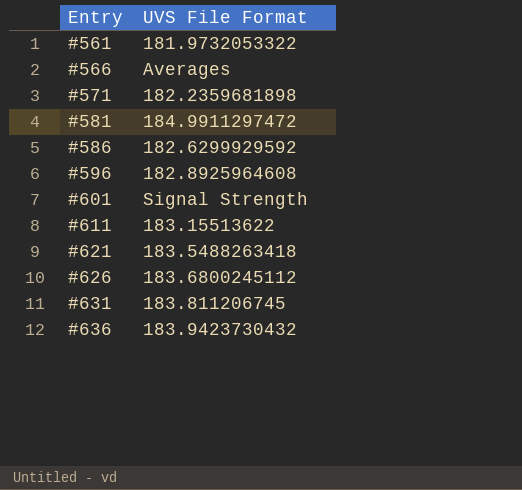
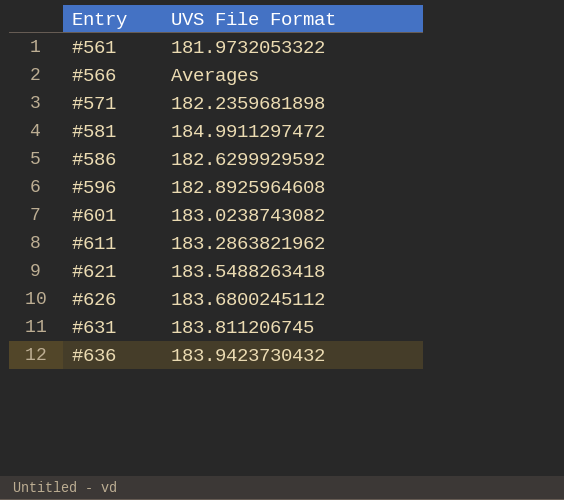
#601 | UVS File Format: Signal Strength -> 183.0238743082
#611 | UVS File Format: 183.15513622 -> 183.2863821962

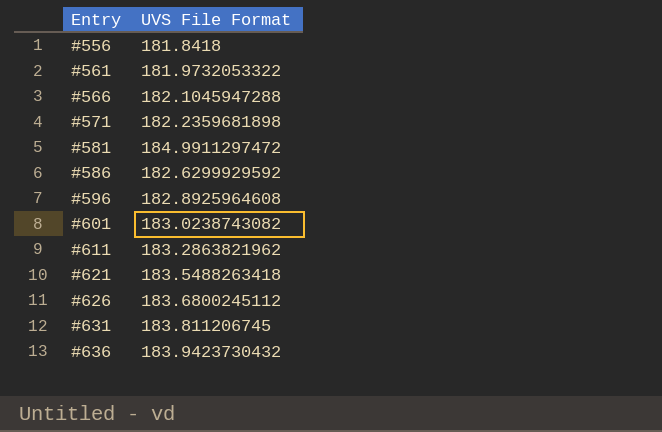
row #556: none -> 181.8418
#566 | UVS File Format: Averages -> 182.1045947288

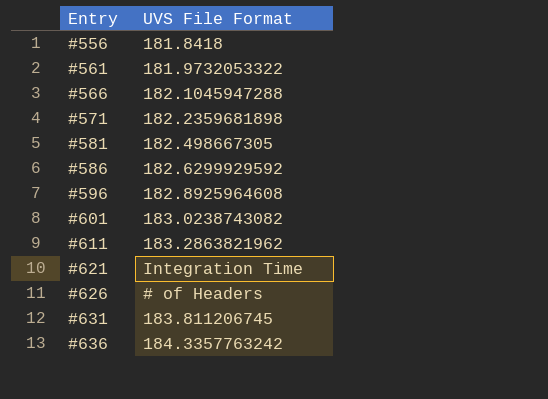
#581 | UVS File Format: 184.9911297472 -> 182.498667305
#621 | UVS File Format: 183.5488263418 -> Integration Time
#626 | UVS File Format: 183.6800245112 -> # of Headers
#636 | UVS File Format: 183.9423730432 -> 184.3357763242

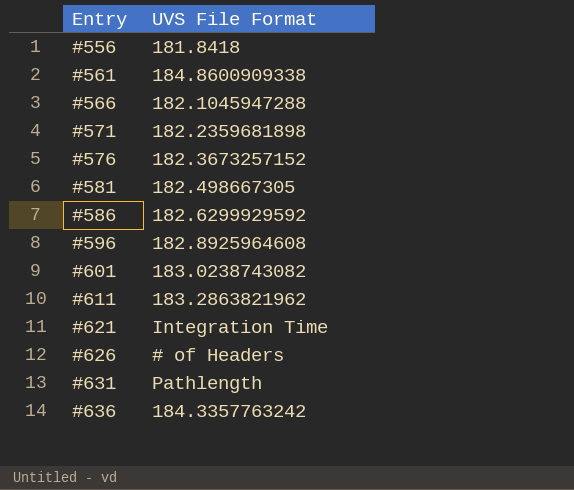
#561 | UVS File Format: 181.9732053322 -> 184.8600909338
row #576: none -> 182.3673257152
#631 | UVS File Format: 183.811206745 -> Pathlength

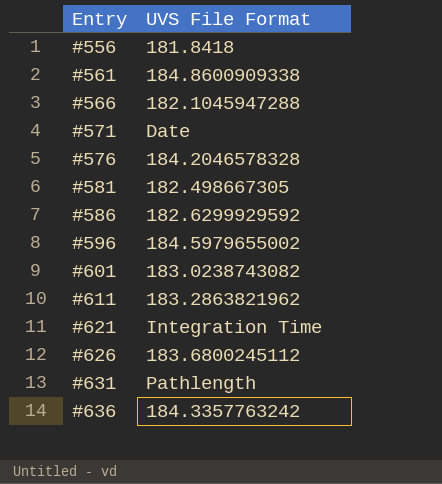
#571 | UVS File Format: 182.2359681898 -> Date
#576 | UVS File Format: 182.3673257152 -> 184.2046578328
#596 | UVS File Format: 182.8925964608 -> 184.5979655002
#626 | UVS File Format: # of Headers -> 183.6800245112

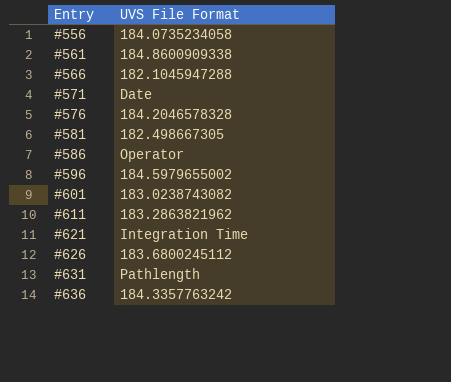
#556 | UVS File Format: 181.8418 -> 184.0735234058
#586 | UVS File Format: 182.6299929592 -> Operator

